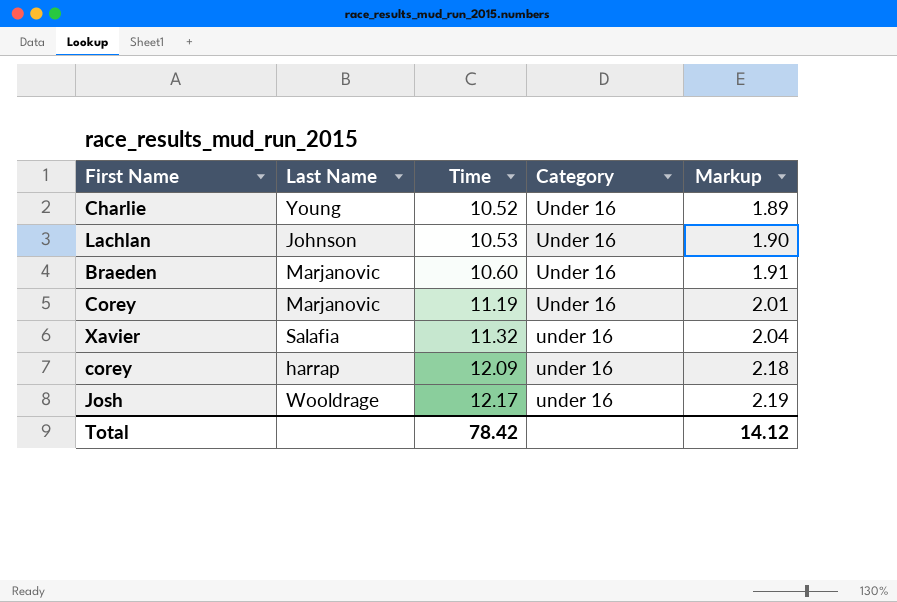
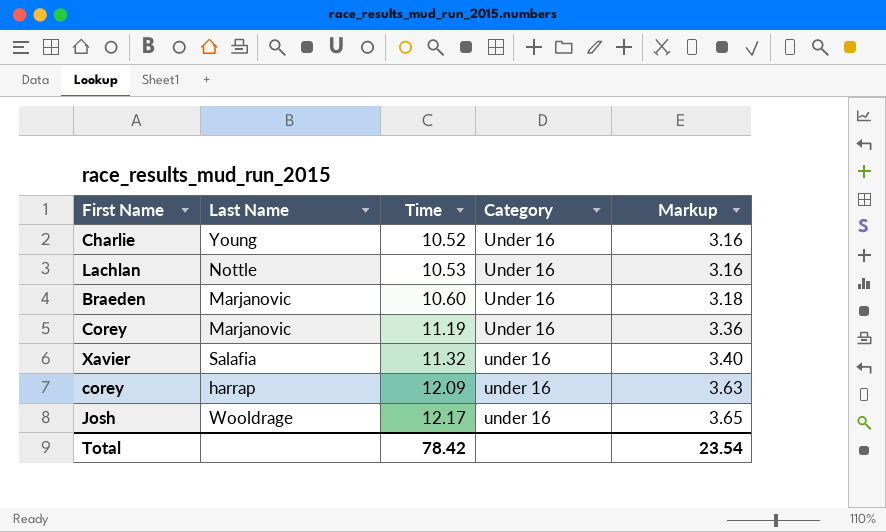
column Markup | formula: [Time] * 0.18 -> [Time] * 0.3
Lachlan | Last Name: Johnson -> Nottle
Total | Markup: 14.12 -> 23.54

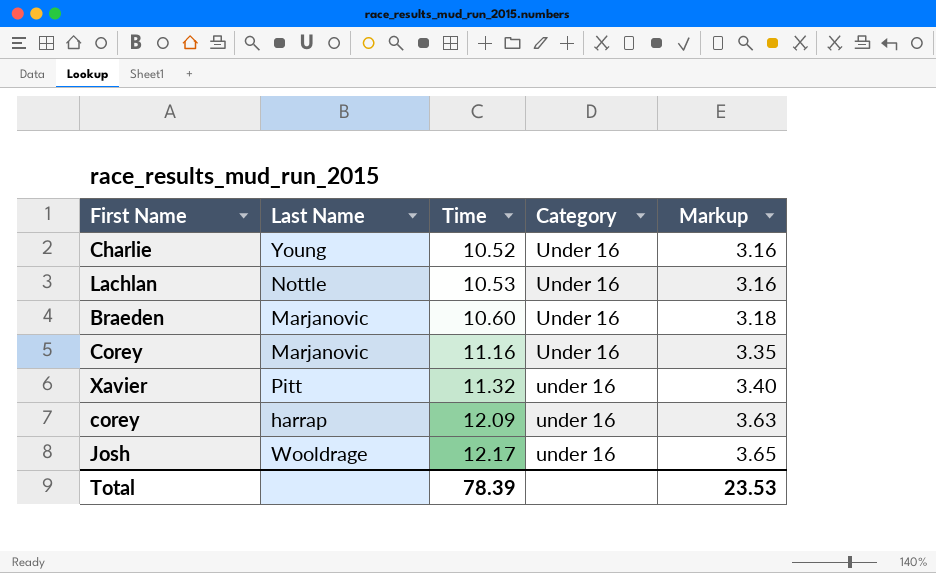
Corey | Time: 11.19 -> 11.16
Corey | Markup: 3.36 -> 3.35
Xavier | Last Name: Salafia -> Pitt
Total | Time: 78.42 -> 78.39
Total | Markup: 23.54 -> 23.53

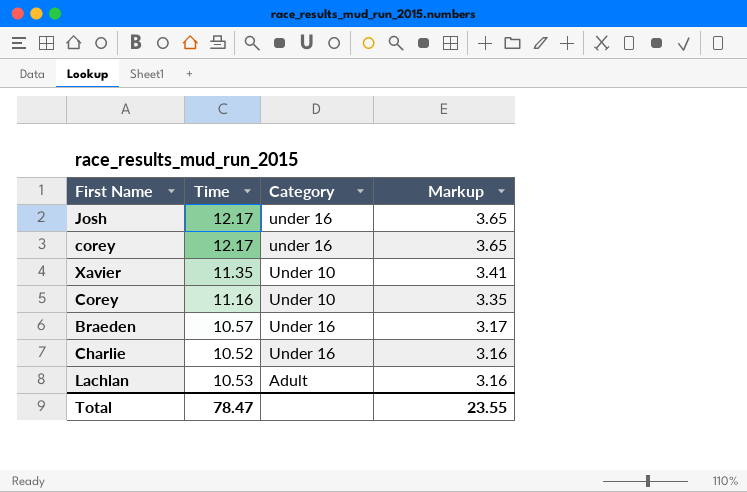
row order: Time ascending -> Markup descending
column Last Name | position: 2 -> none
corey | Time: 12.09 -> 12.17
corey | Markup: 3.63 -> 3.65
Xavier | Time: 11.32 -> 11.35
Xavier | Category: under 16 -> Under 10
Xavier | Markup: 3.40 -> 3.41
Corey | Category: Under 16 -> Under 10
Braeden | Time: 10.60 -> 10.57
Braeden | Markup: 3.18 -> 3.17
Lachlan | Category: Under 16 -> Adult
Total | Time: 78.39 -> 78.47
Total | Markup: 23.53 -> 23.55

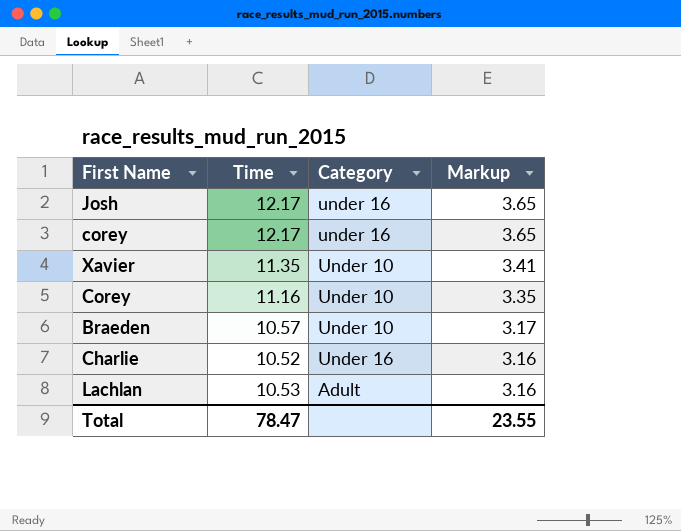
Braeden | Category: Under 16 -> Under 10

